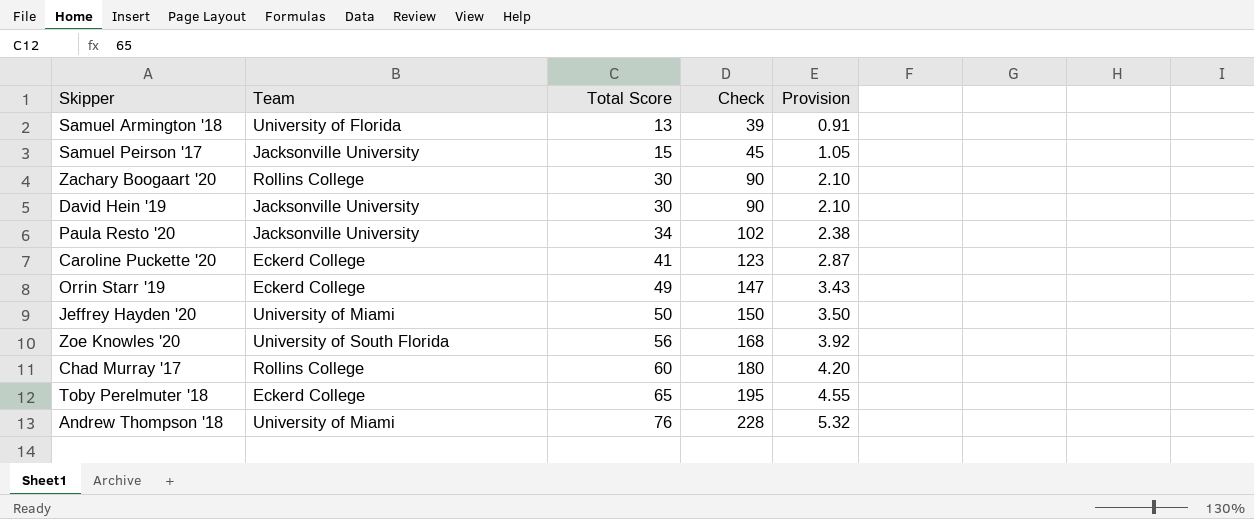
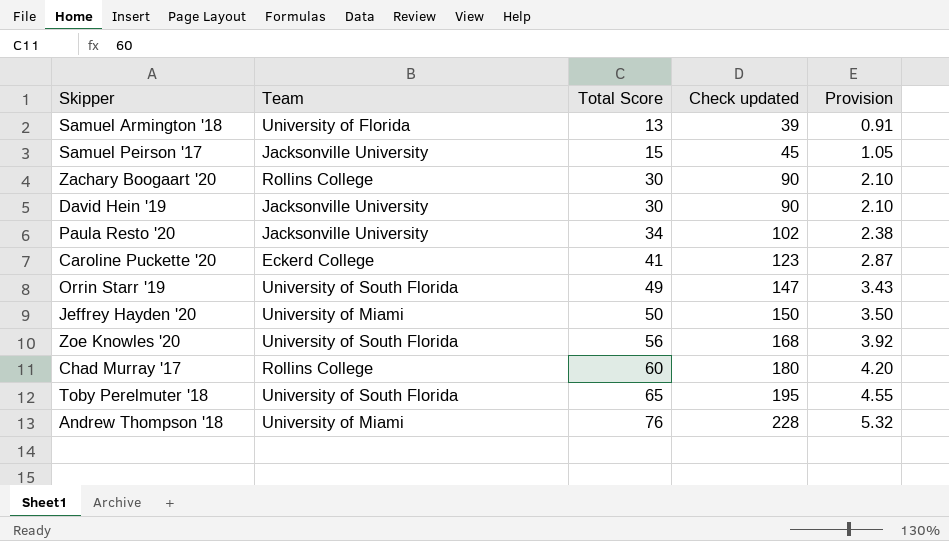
column name: Check -> Check updated
Orrin Starr '19 | Team: Eckerd College -> University of South Florida
Toby Perelmuter '18 | Team: Eckerd College -> University of South Florida

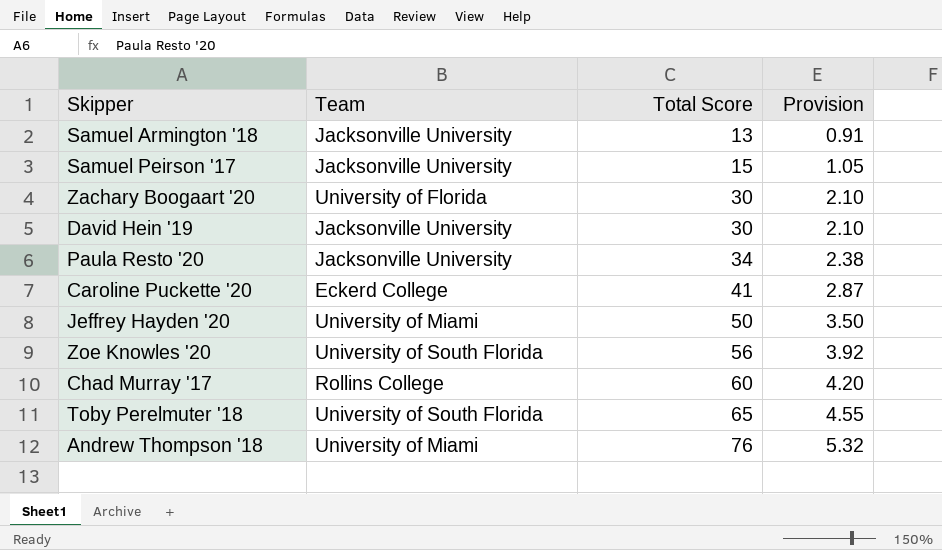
column Check updated | formula: [Total Score] * 3 -> none
row Orrin Starr '19: University of South Florida | 49 | 147 | 3.43 -> none
Samuel Armington '18 | Team: University of Florida -> Jacksonville University
Zachary Boogaart '20 | Team: Rollins College -> University of Florida

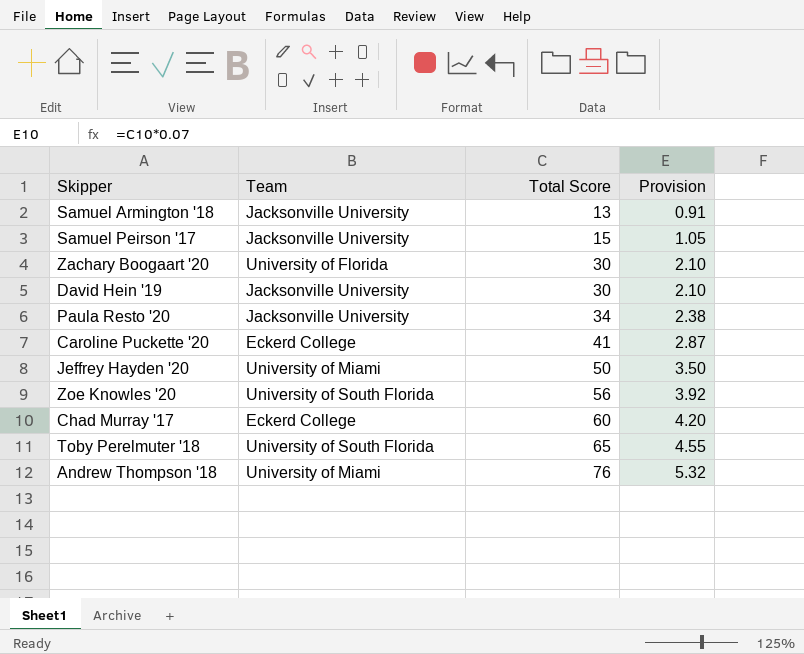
Chad Murray '17 | Team: Rollins College -> Eckerd College

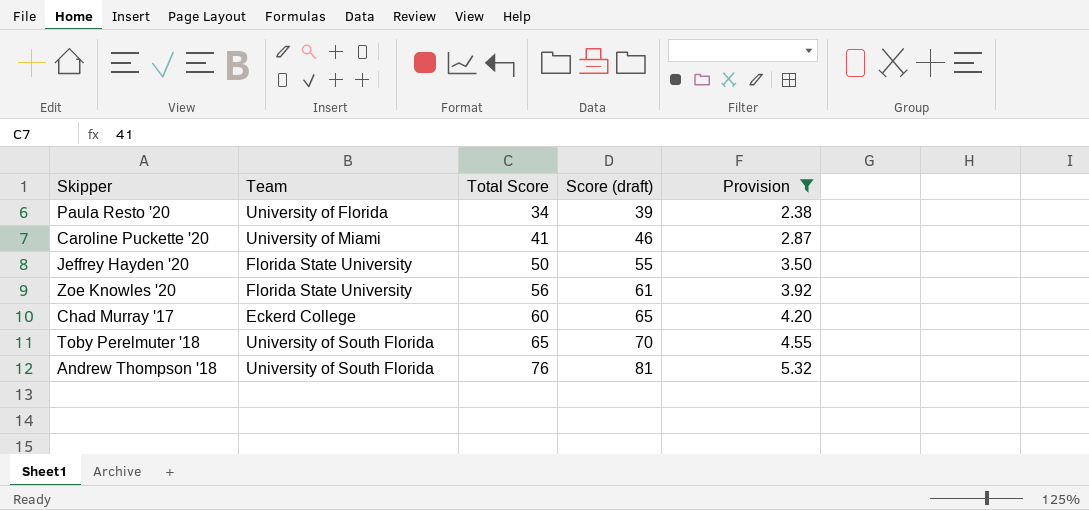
filter: none -> Provision >= 2.38
column Score (draft) | formula: none -> [Total Score] + 5
Paula Resto '20 | Team: Jacksonville University -> University of Florida
Caroline Puckette '20 | Team: Eckerd College -> University of Miami
Jeffrey Hayden '20 | Team: University of Miami -> Florida State University
Zoe Knowles '20 | Team: University of South Florida -> Florida State University
Andrew Thompson '18 | Team: University of Miami -> University of South Florida

